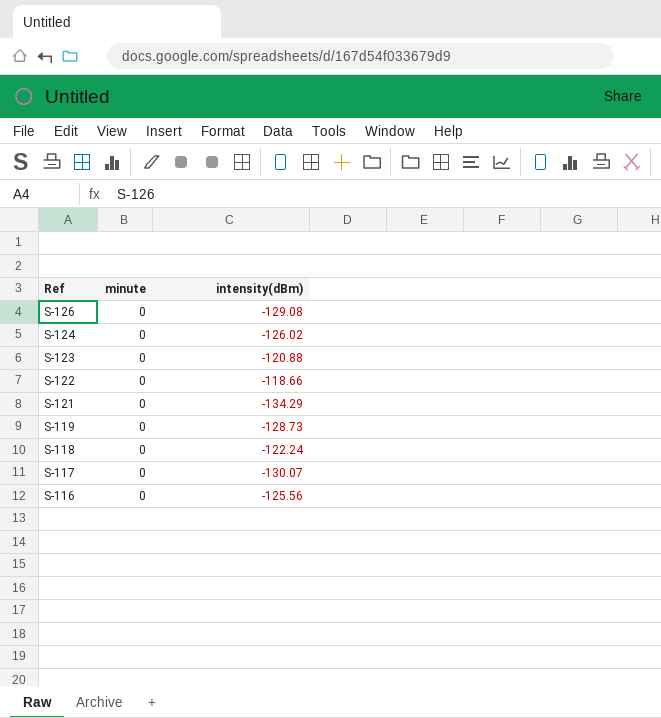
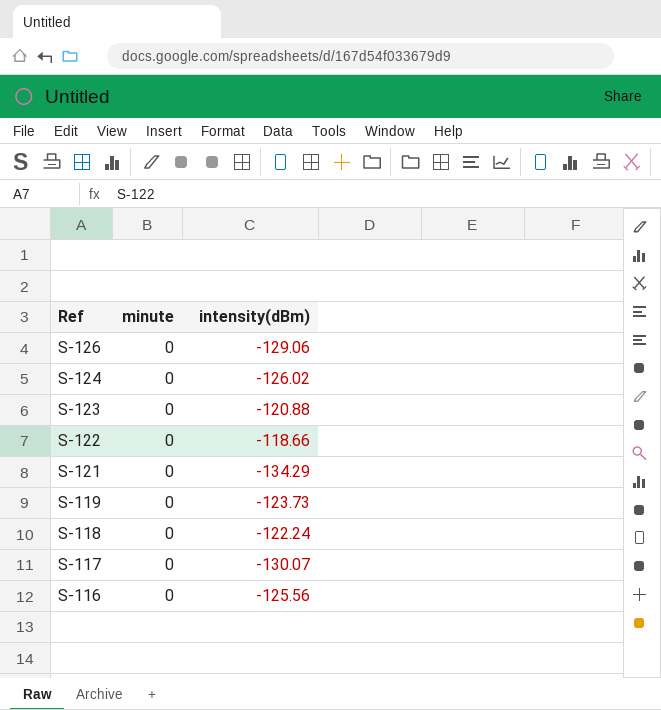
S-126 | intensity(dBm): -129.08 -> -129.06
S-119 | intensity(dBm): -128.73 -> -123.73

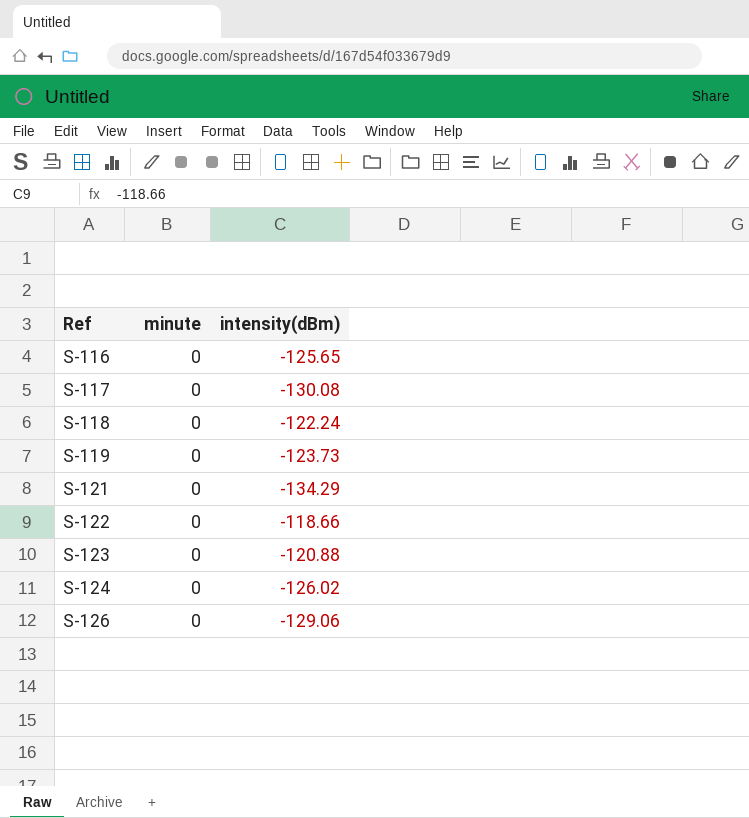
row order: Ref descending -> Ref ascending
S-116 | intensity(dBm): -125.56 -> -125.65
S-117 | intensity(dBm): -130.07 -> -130.08

